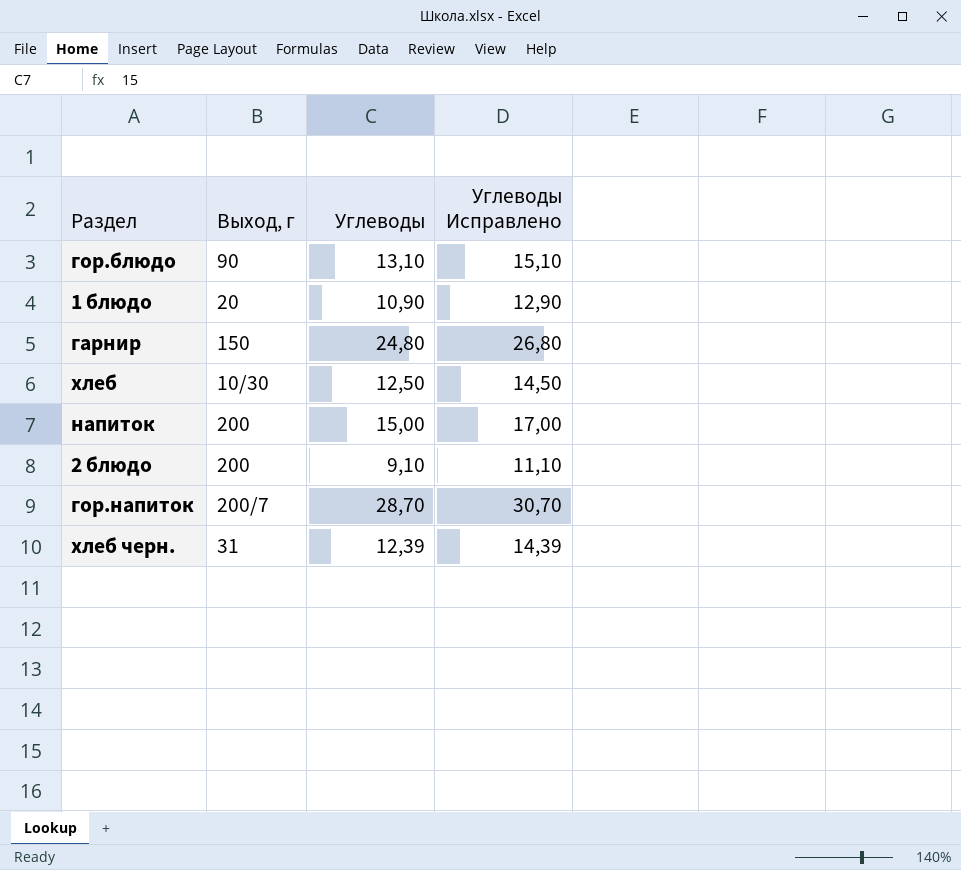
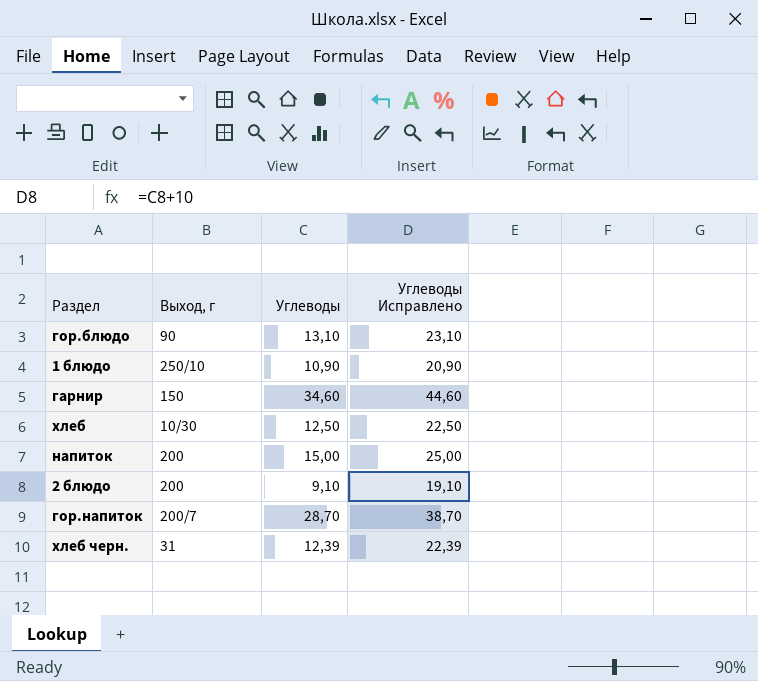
column Углеводы Исправлено | formula: [Углеводы] + 2 -> [Углеводы] + 10
1 блюдо | Выход, г: 20 -> 250/10
гарнир | Углеводы: 24,80 -> 34,60

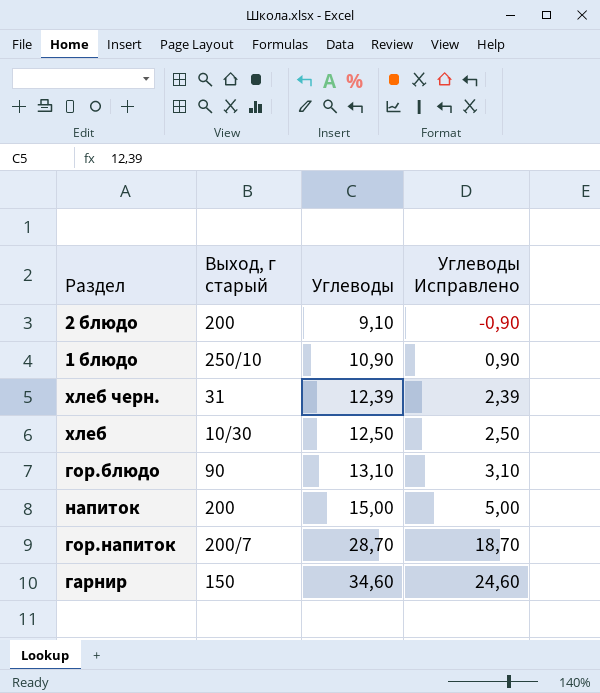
row order: none -> Углеводы ascending
column name: Выход, г -> Выход, г старый
column Углеводы Исправлено | formula: [Углеводы] + 10 -> [Углеводы] - 10

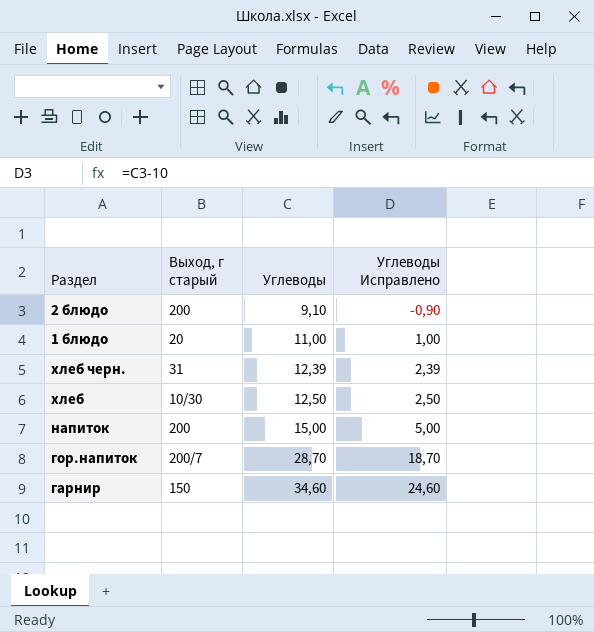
row гор.блюдо: 90 | 13,10 | 3,10 -> none
1 блюдо | Выход, г старый: 250/10 -> 20
1 блюдо | Углеводы: 10,90 -> 11,00
1 блюдо | Углеводы Исправлено: 0,90 -> 1,00

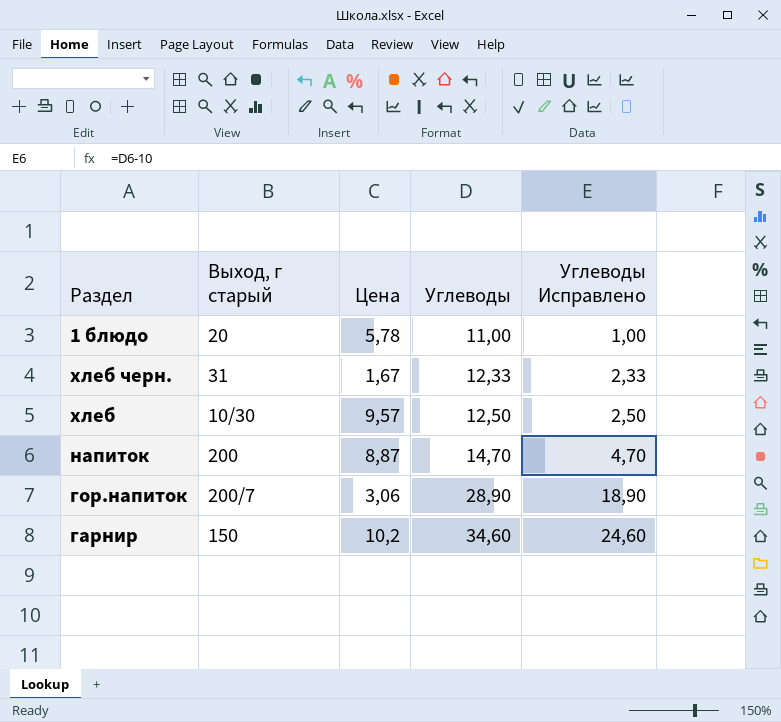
column Цена | position: none -> 3
row 2 блюдо: 200 | 9,10 | -0,90 -> none
хлеб черн. | Углеводы: 12,39 -> 12,33
хлеб черн. | Углеводы Исправлено: 2,39 -> 2,33
напиток | Углеводы: 15,00 -> 14,70
напиток | Углеводы Исправлено: 5,00 -> 4,70
гор.напиток | Углеводы: 28,70 -> 28,90
гор.напиток | Углеводы Исправлено: 18,70 -> 18,90

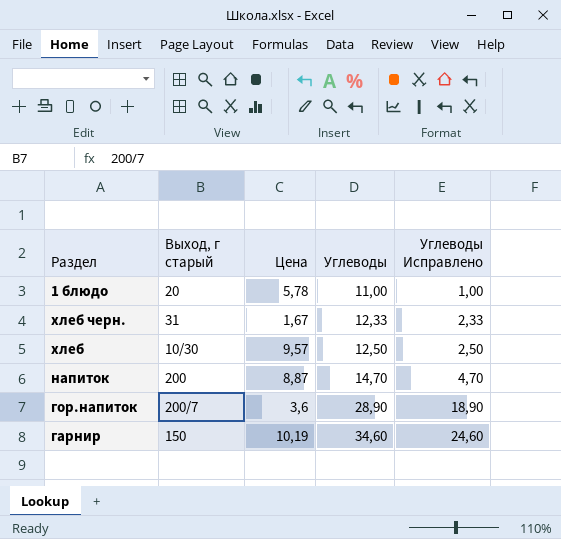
гор.напиток | Цена: 3,06 -> 3,6
гарнир | Цена: 10,2 -> 10,19

